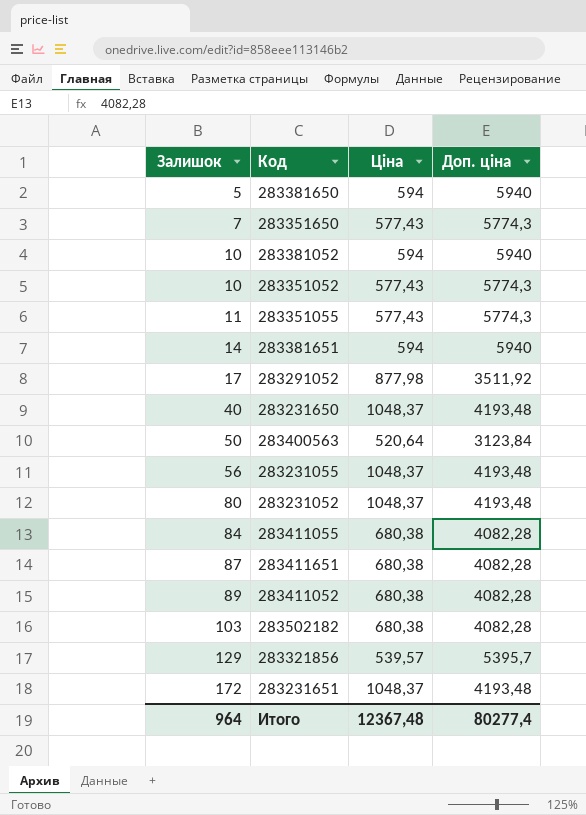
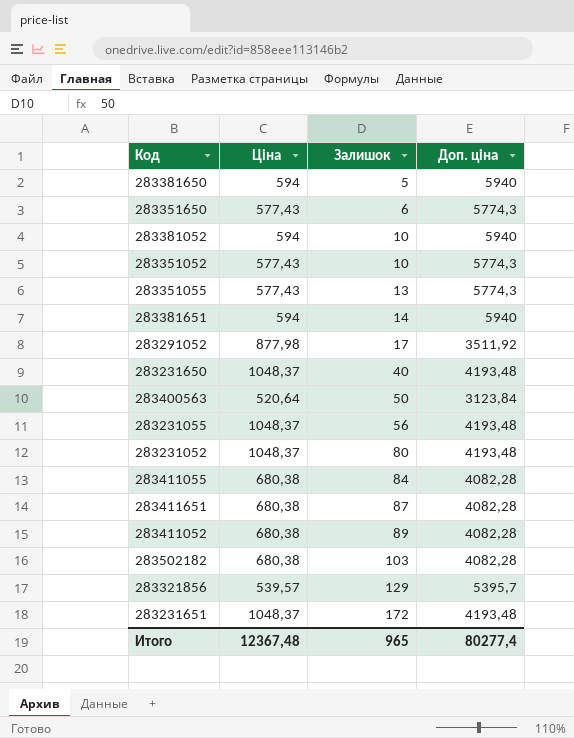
column Залишок | position: 1 -> 3
283351650 | Залишок: 7 -> 6
283351055 | Залишок: 11 -> 13
Итого | Залишок: 964 -> 965

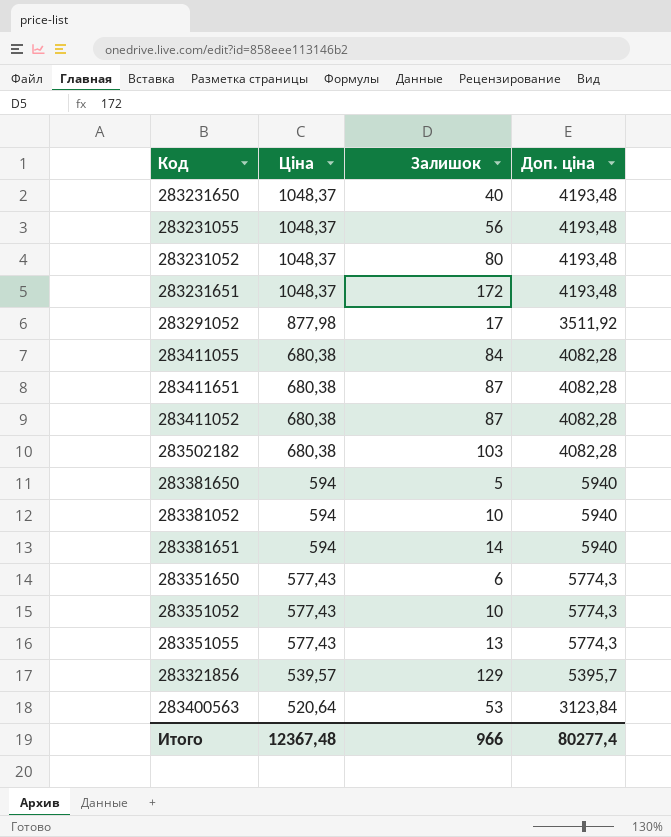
row order: Залишок ascending -> Ціна descending
283411052 | Залишок: 89 -> 87
283400563 | Залишок: 50 -> 53
Итого | Залишок: 965 -> 966

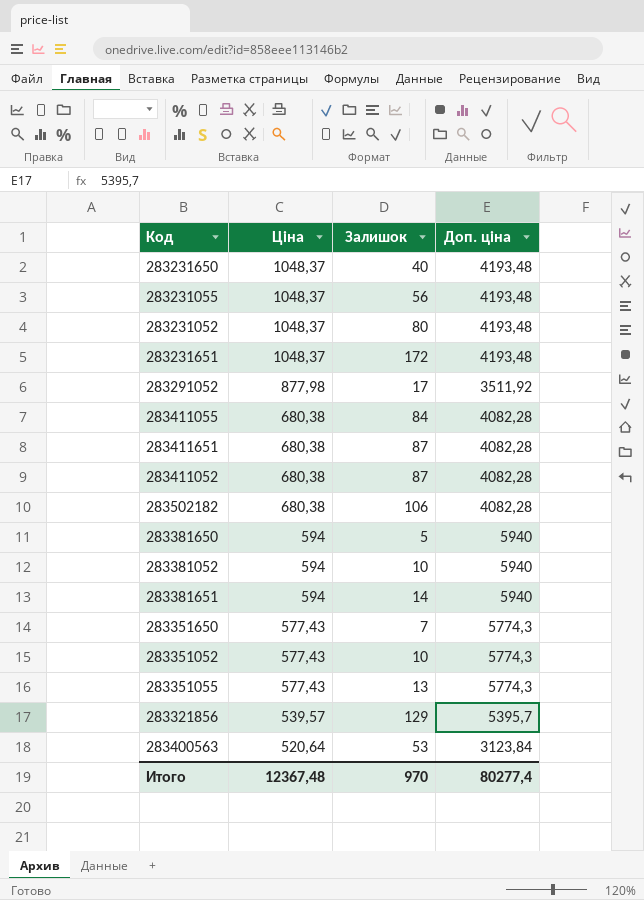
283502182 | Залишок: 103 -> 106
283351650 | Залишок: 6 -> 7
Итого | Залишок: 966 -> 970

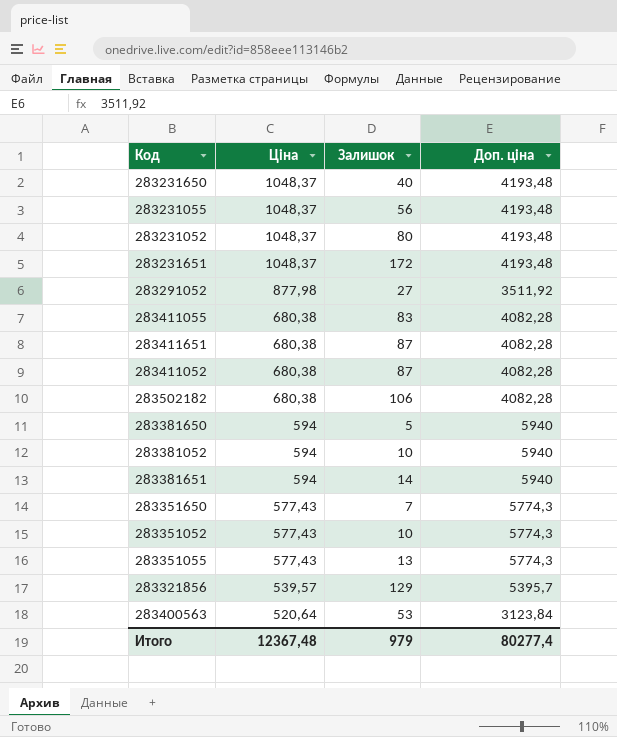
283291052 | Залишок: 17 -> 27
283411055 | Залишок: 84 -> 83
Итого | Залишок: 970 -> 979

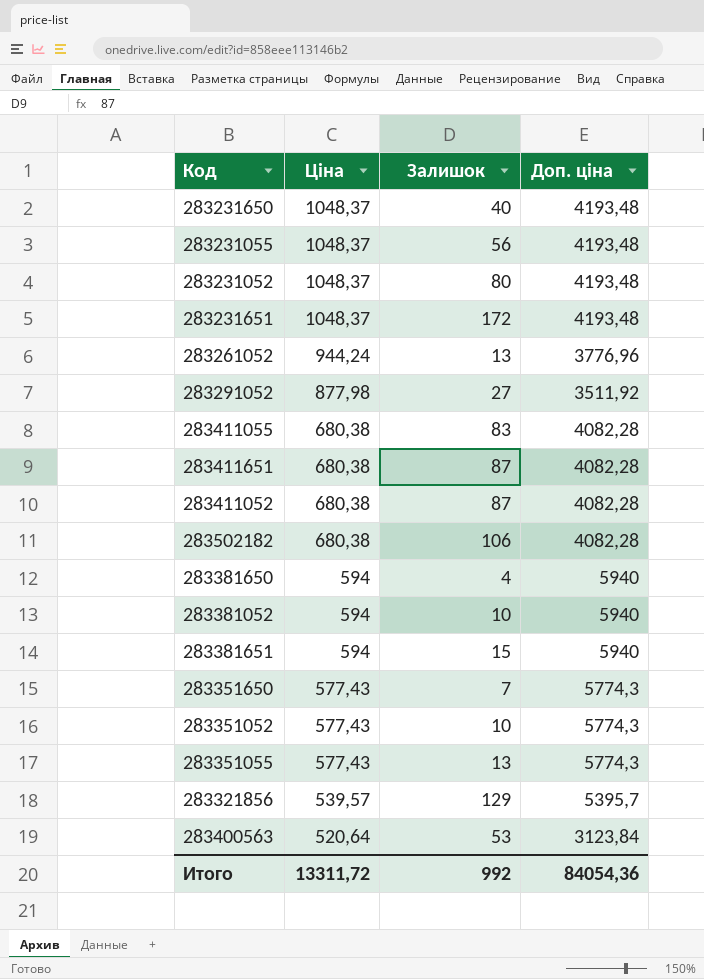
row 283261052: none -> 944,24 | 13 | 3776,96
283381650 | Залишок: 5 -> 4
283381651 | Залишок: 14 -> 15
Итого | Ціна: 12367,48 -> 13311,72
Итого | Залишок: 979 -> 992
Итого | Доп. ціна: 80277,4 -> 84054,36

